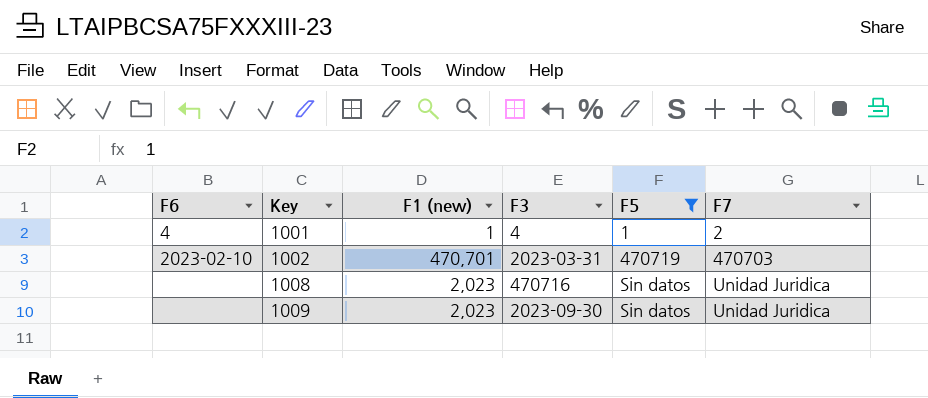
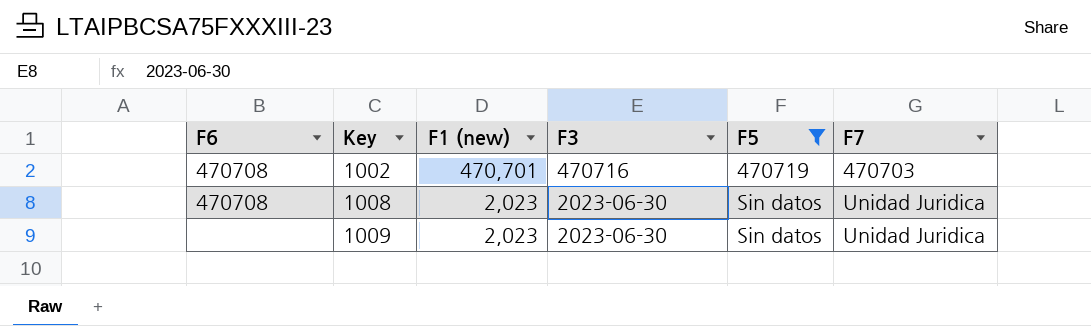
row 1001: 4 | 1 | 4 | 1 | 2 -> none
1002 | F6: 2023-02-10 -> 470708
1002 | F3: 2023-03-31 -> 470716
1008 | F6: none -> 470708
1008 | F3: 470716 -> 2023-06-30
1009 | F3: 2023-09-30 -> 2023-06-30

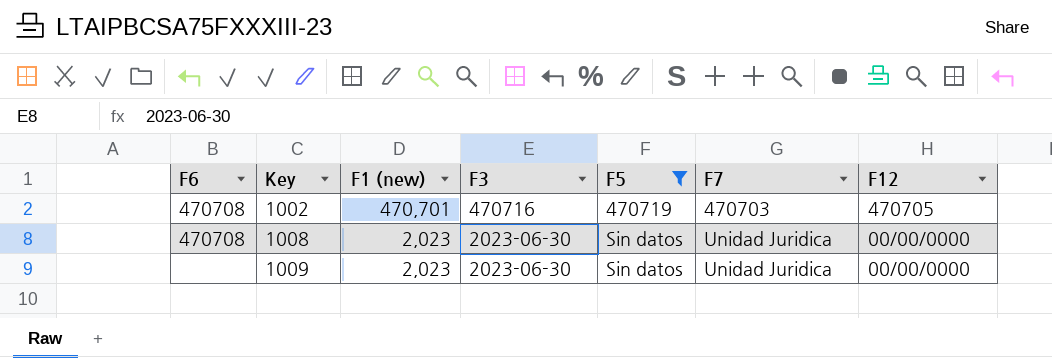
column F12 | position: none -> 7

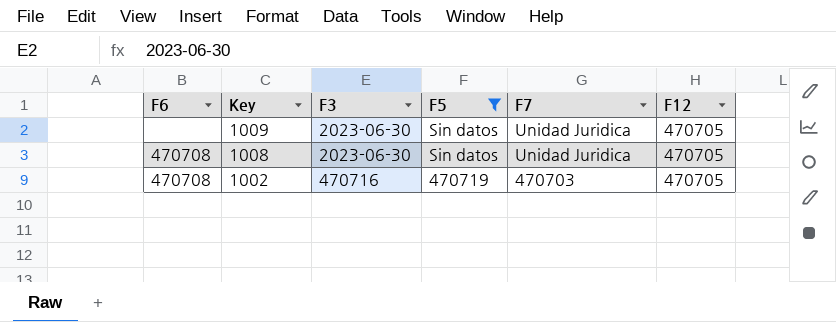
row order: Key ascending -> Key descending
column F1 (new) | position: 3 -> none
1009 | F12: 00/00/0000 -> 470705
1008 | F12: 00/00/0000 -> 470705

